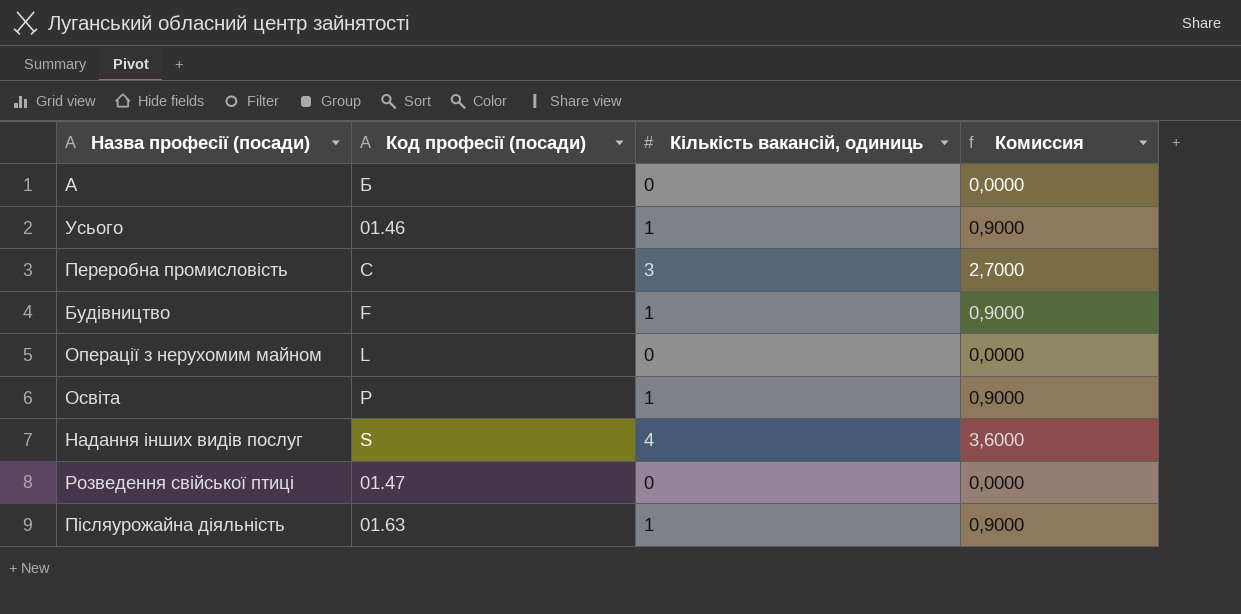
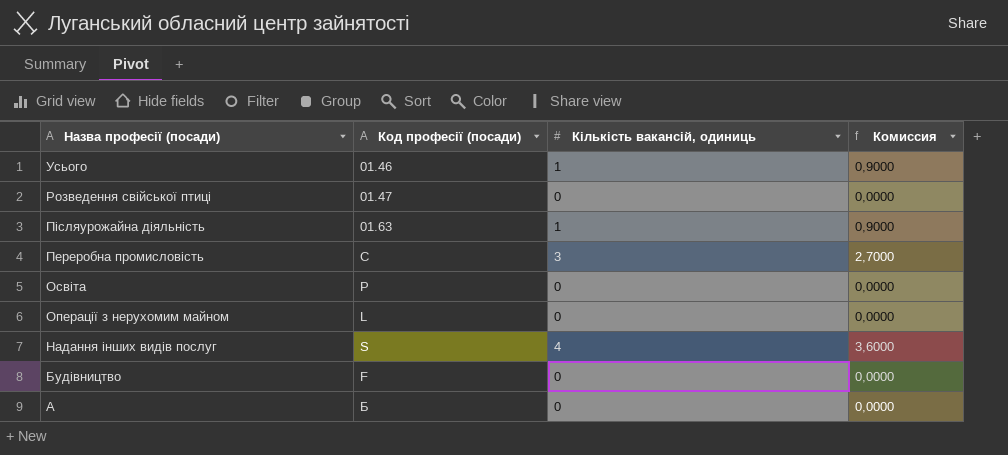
row order: none -> Назва професії (посади) descending
Освіта | Кількість вакансій, одиниць: 1 -> 0
Освіта | Комиссия: 0,9000 -> 0,0000
Будівництво | Кількість вакансій, одиниць: 1 -> 0
Будівництво | Комиссия: 0,9000 -> 0,0000

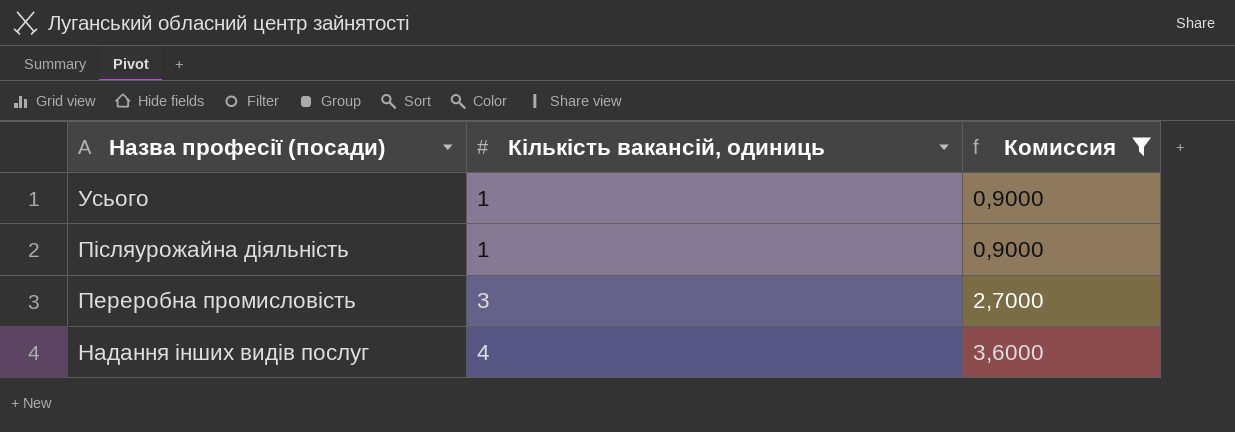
filter: none -> Комиссия != 0,0000
column Код професії (посади) | position: 2 -> none

